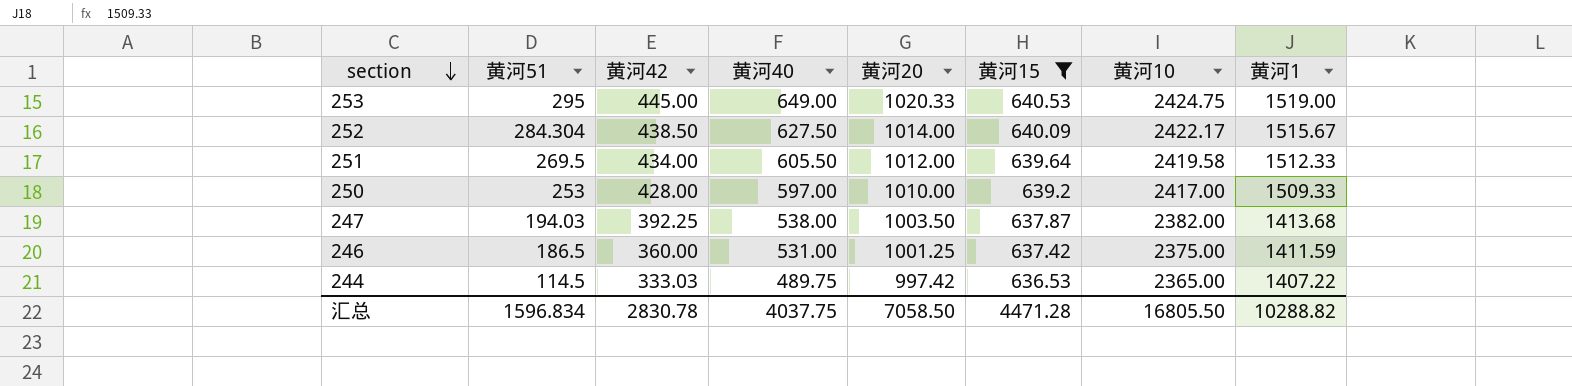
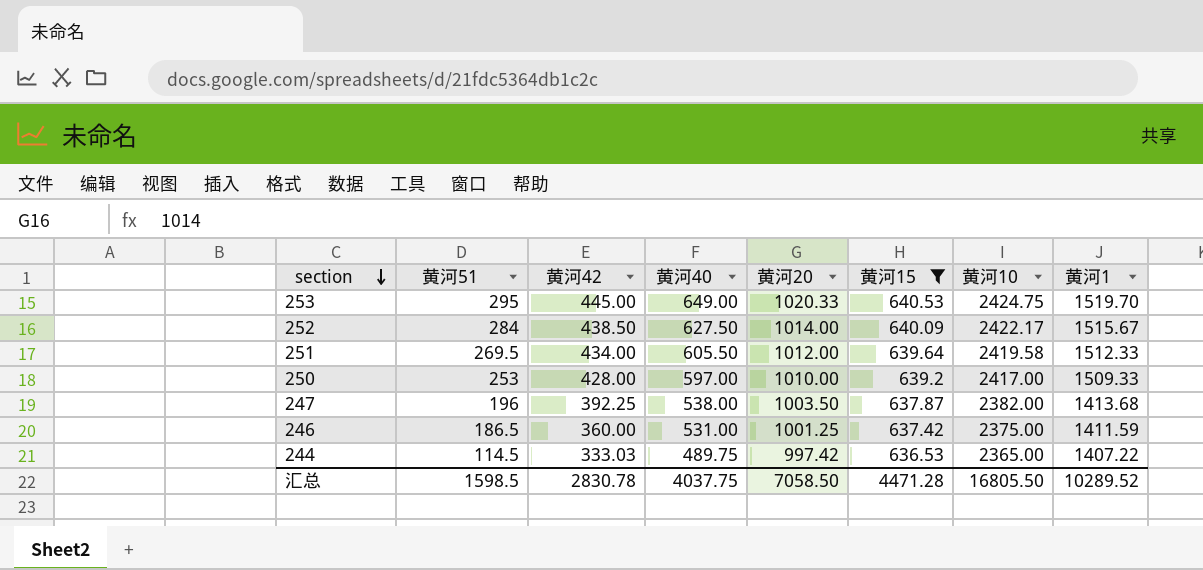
253 | 黄河1: 1519.00 -> 1519.70
252 | 黄河51: 284.304 -> 284
247 | 黄河51: 194.03 -> 196
汇总 | 黄河51: 1596.834 -> 1598.5
汇总 | 黄河1: 10288.82 -> 10289.52

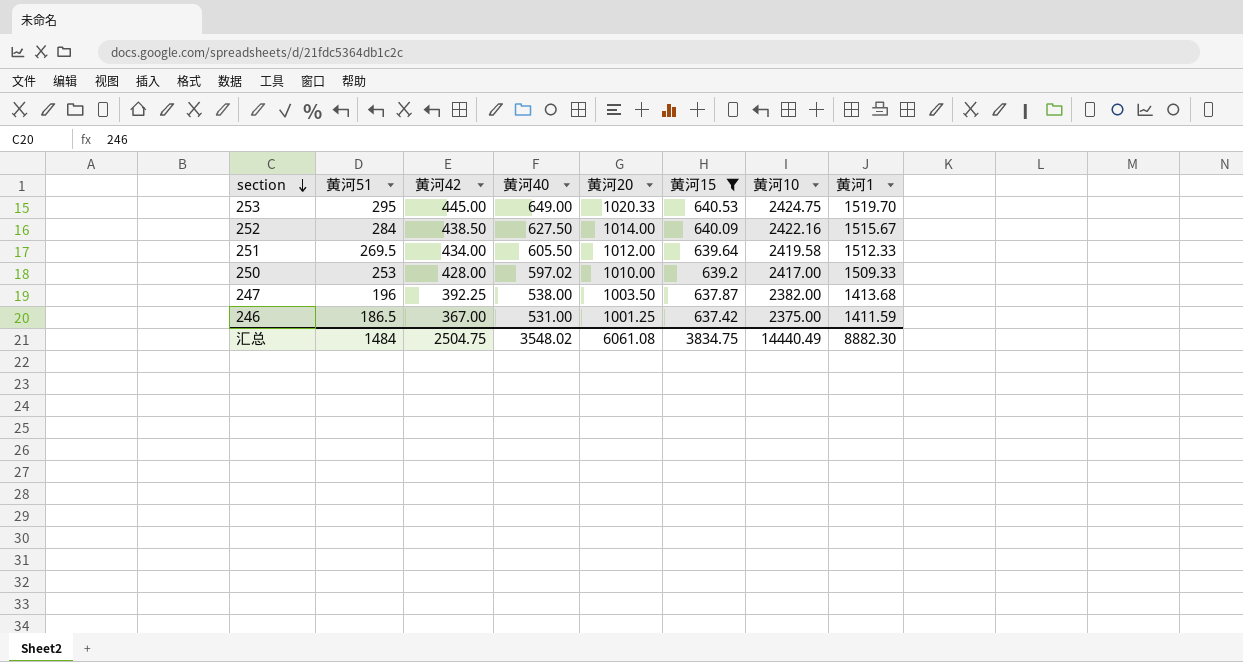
row 244: 114.5 | 333.03 | 489.75 | 997.42 | 636.53 | 2365.00 | 1407.22 -> none
252 | 黄河10: 2422.17 -> 2422.16
250 | 黄河40: 597.00 -> 597.02
246 | 黄河42: 360.00 -> 367.00
汇总 | 黄河51: 1598.5 -> 1484
汇总 | 黄河42: 2830.78 -> 2504.75
汇总 | 黄河40: 4037.75 -> 3548.02
汇总 | 黄河20: 7058.50 -> 6061.08
汇总 | 黄河15: 4471.28 -> 3834.75
汇总 | 黄河10: 16805.50 -> 14440.49
汇总 | 黄河1: 10289.52 -> 8882.30

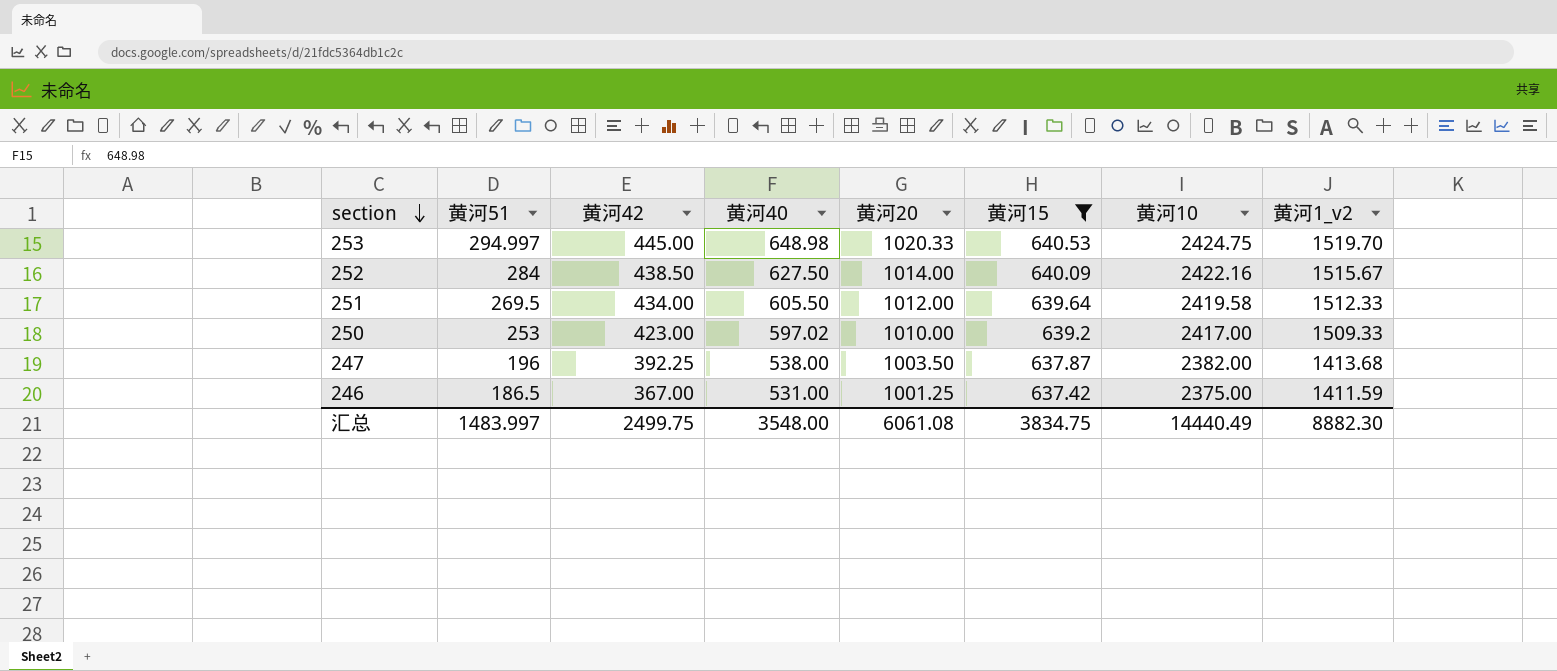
column name: 黄河1 -> 黄河1_v2
253 | 黄河51: 295 -> 294.997
253 | 黄河40: 649.00 -> 648.98
250 | 黄河42: 428.00 -> 423.00
汇总 | 黄河51: 1484 -> 1483.997
汇总 | 黄河42: 2504.75 -> 2499.75
汇总 | 黄河40: 3548.02 -> 3548.00

